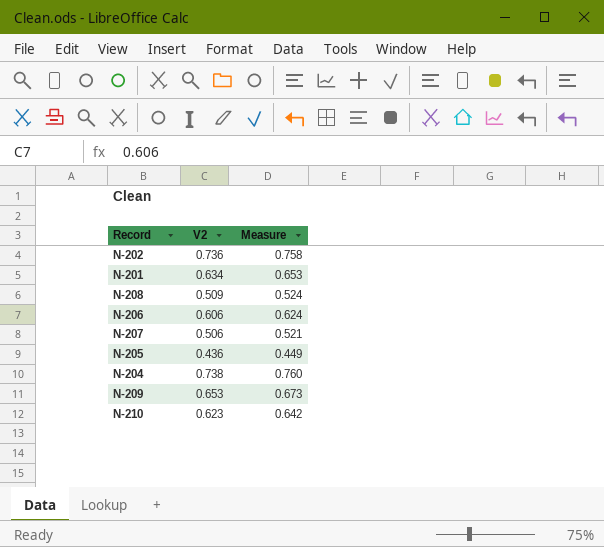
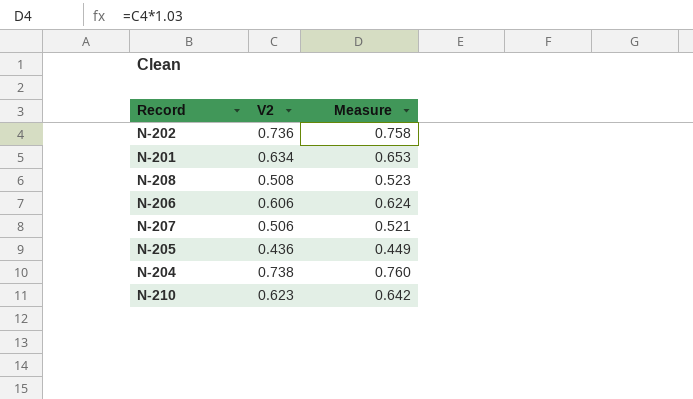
row N-209: 0.653 | 0.673 -> none
N-208 | V2: 0.509 -> 0.508
N-208 | Measure: 0.524 -> 0.523

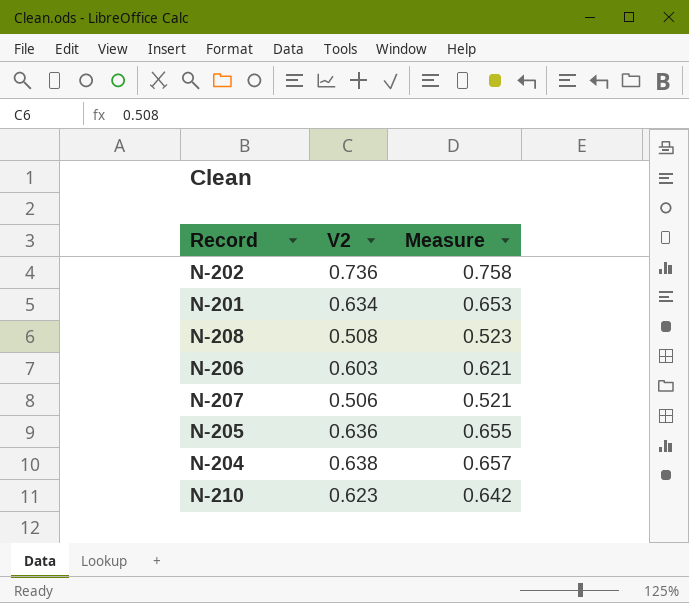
N-206 | V2: 0.606 -> 0.603
N-206 | Measure: 0.624 -> 0.621
N-205 | V2: 0.436 -> 0.636
N-205 | Measure: 0.449 -> 0.655
N-204 | V2: 0.738 -> 0.638
N-204 | Measure: 0.760 -> 0.657

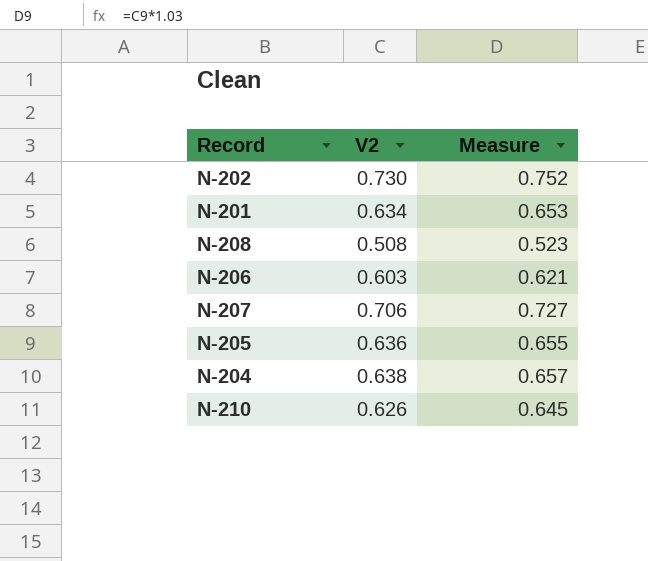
N-202 | V2: 0.736 -> 0.730
N-202 | Measure: 0.758 -> 0.752
N-207 | V2: 0.506 -> 0.706
N-207 | Measure: 0.521 -> 0.727
N-210 | V2: 0.623 -> 0.626
N-210 | Measure: 0.642 -> 0.645

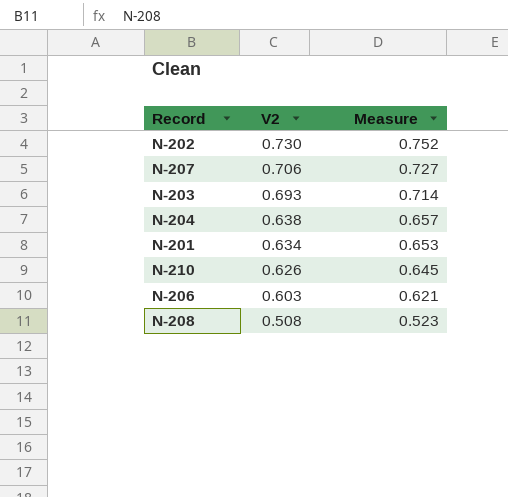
row order: none -> V2 descending
row N-205: 0.636 | 0.655 -> none
row N-203: none -> 0.693 | 0.714

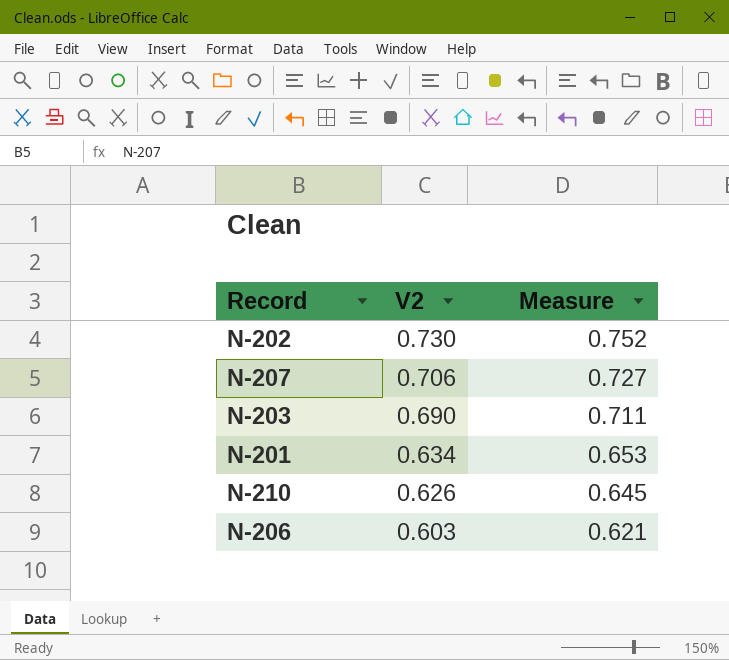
row N-204: 0.638 | 0.657 -> none
row N-208: 0.508 | 0.523 -> none
N-203 | V2: 0.693 -> 0.690
N-203 | Measure: 0.714 -> 0.711

